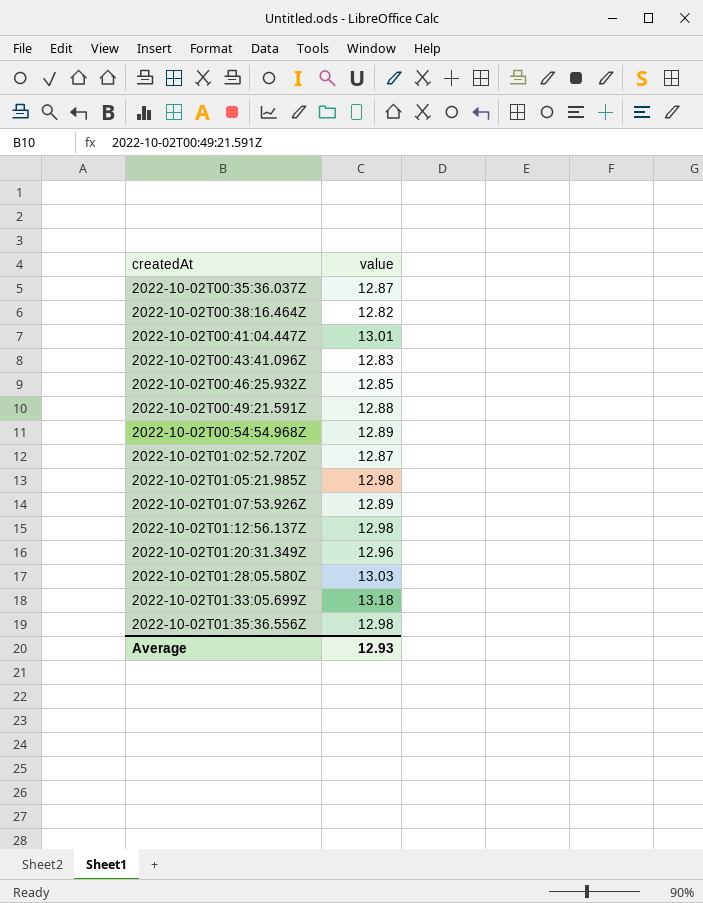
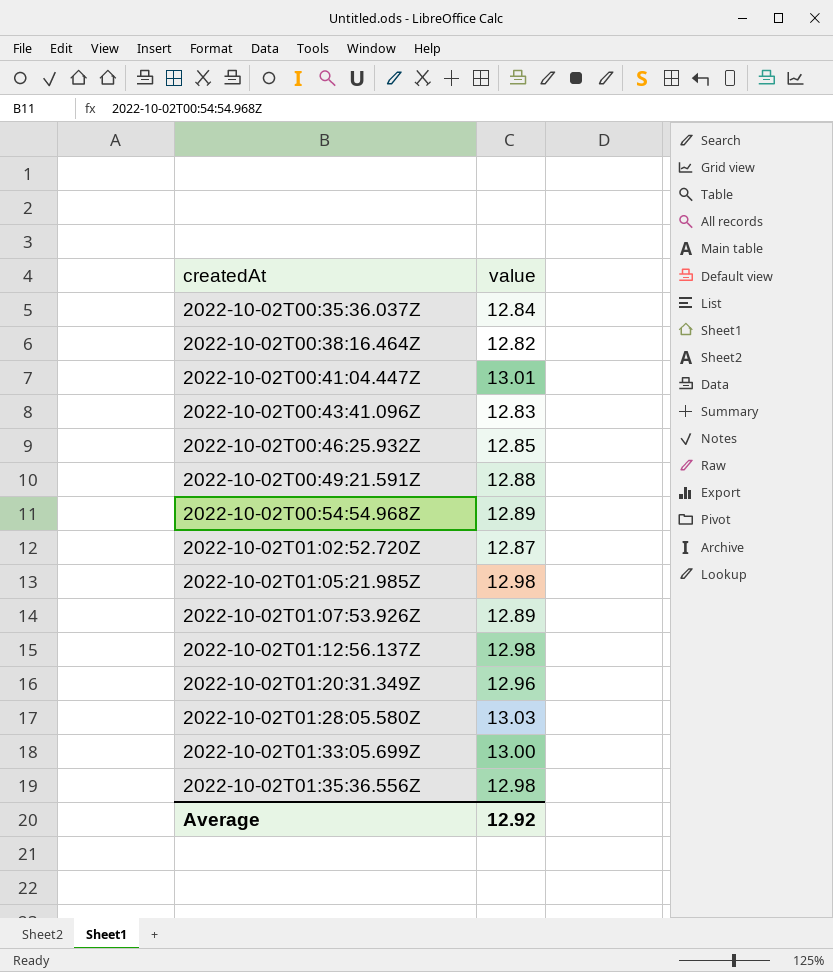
2022-10-02T00:35:36.037Z | value: 12.87 -> 12.84
2022-10-02T01:33:05.699Z | value: 13.18 -> 13.00
Average | value: 12.93 -> 12.92

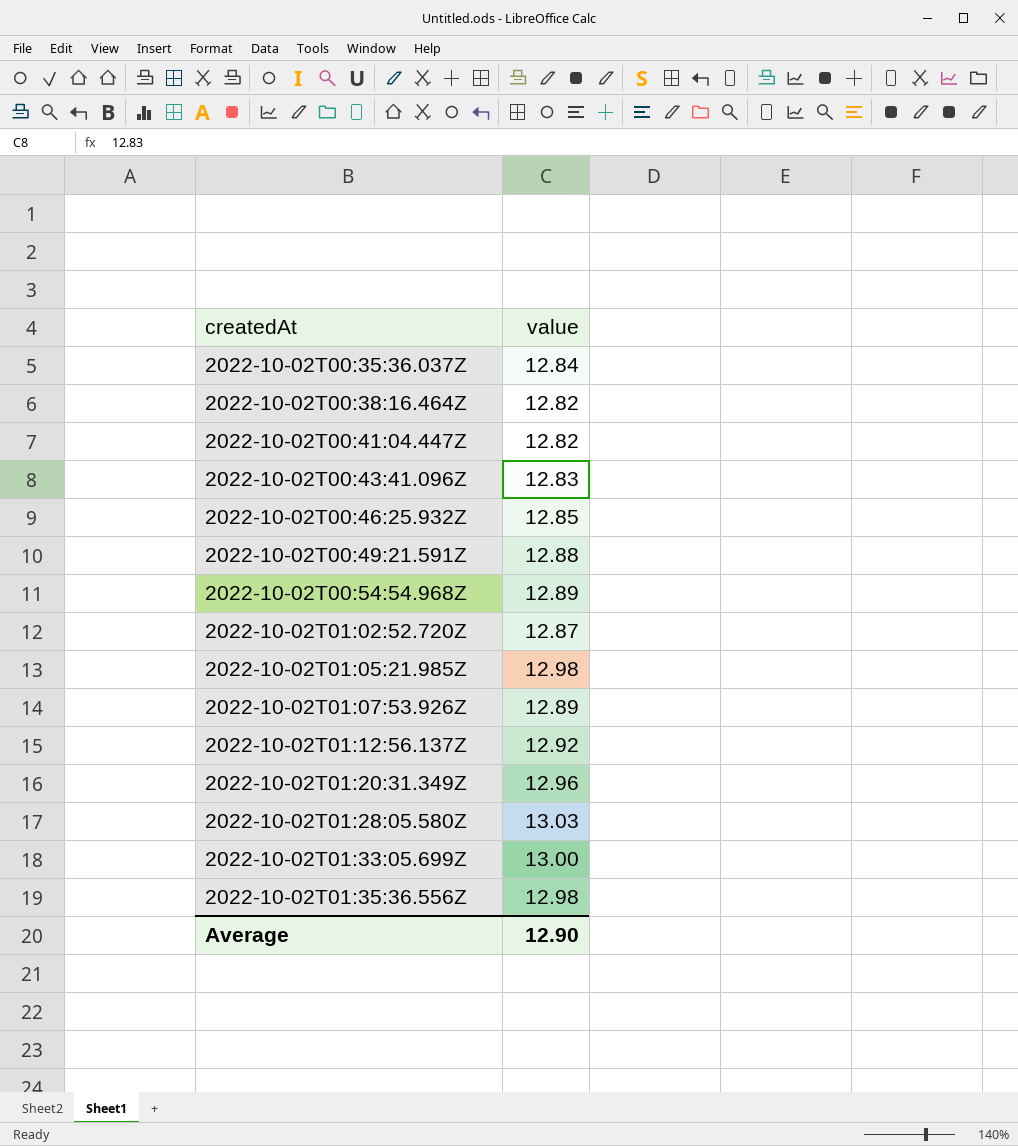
2022-10-02T00:41:04.447Z | value: 13.01 -> 12.82
2022-10-02T01:12:56.137Z | value: 12.98 -> 12.92
Average | value: 12.92 -> 12.90

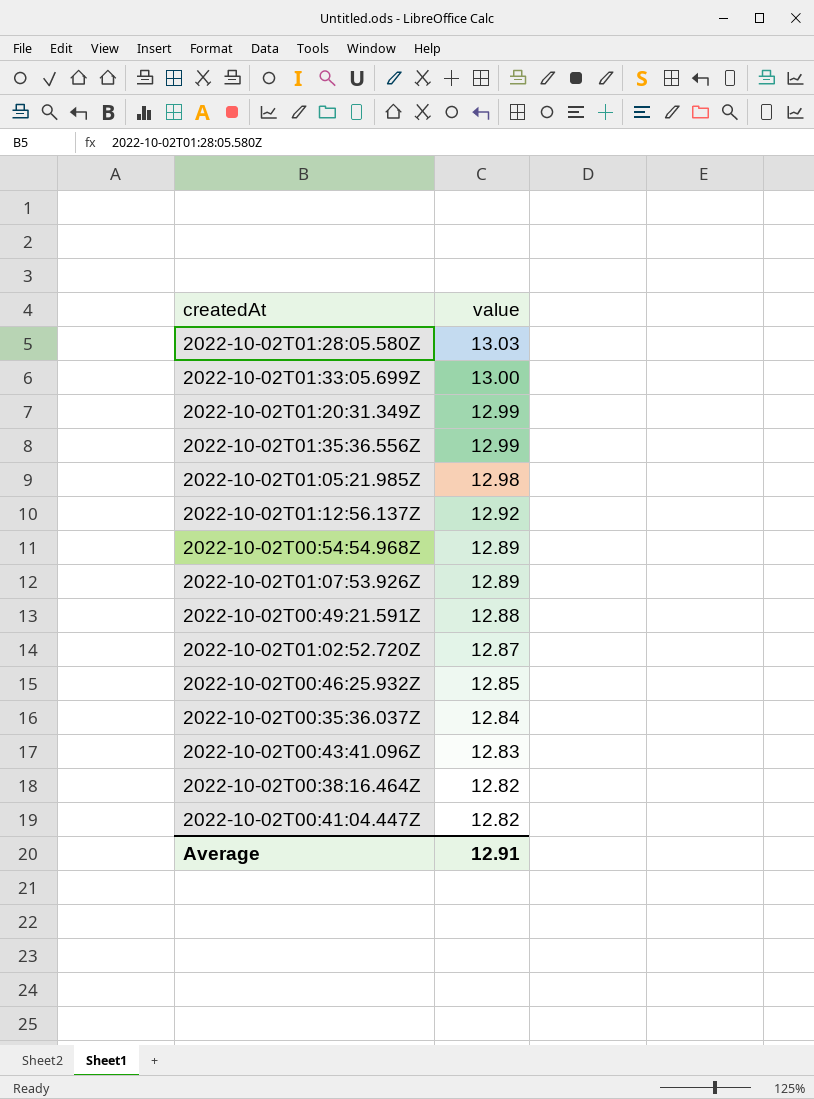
row order: createdAt ascending -> value descending
2022-10-02T01:20:31.349Z | value: 12.96 -> 12.99
2022-10-02T01:35:36.556Z | value: 12.98 -> 12.99
Average | value: 12.90 -> 12.91

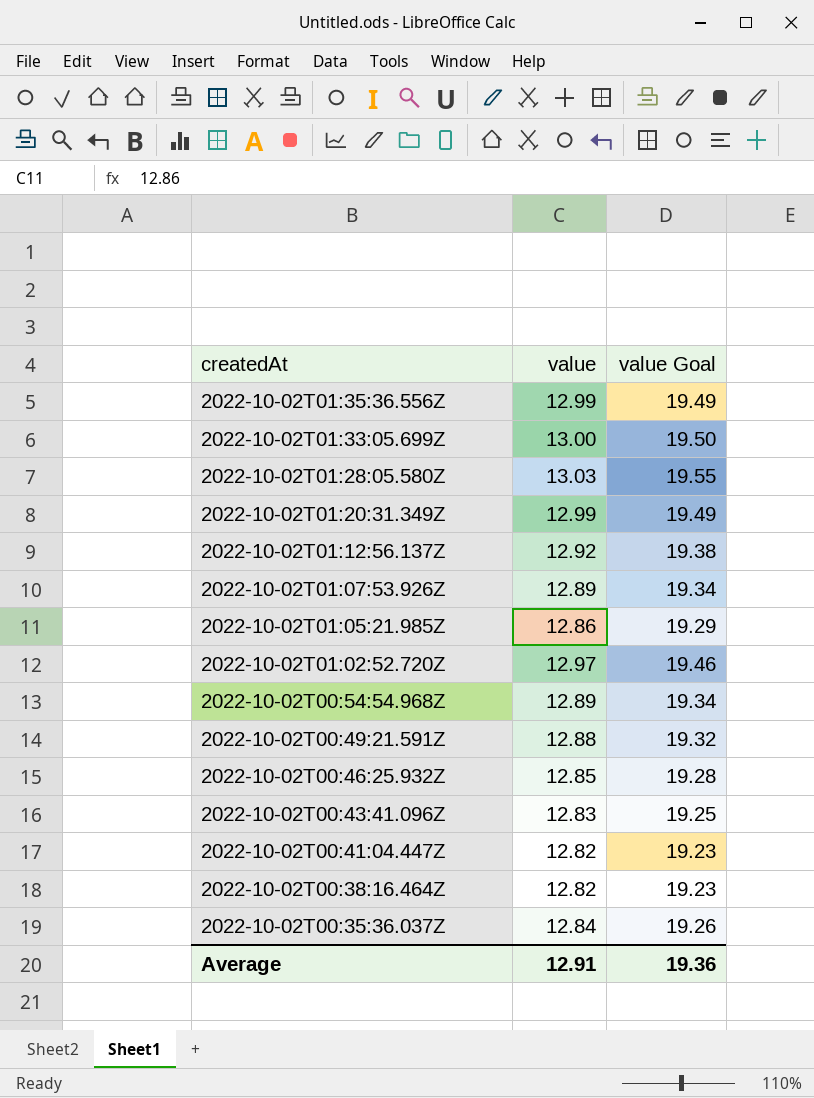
row order: value descending -> createdAt descending
column value Goal | formula: none -> [value] * 1.5
2022-10-02T01:05:21.985Z | value: 12.98 -> 12.86
2022-10-02T01:02:52.720Z | value: 12.87 -> 12.97

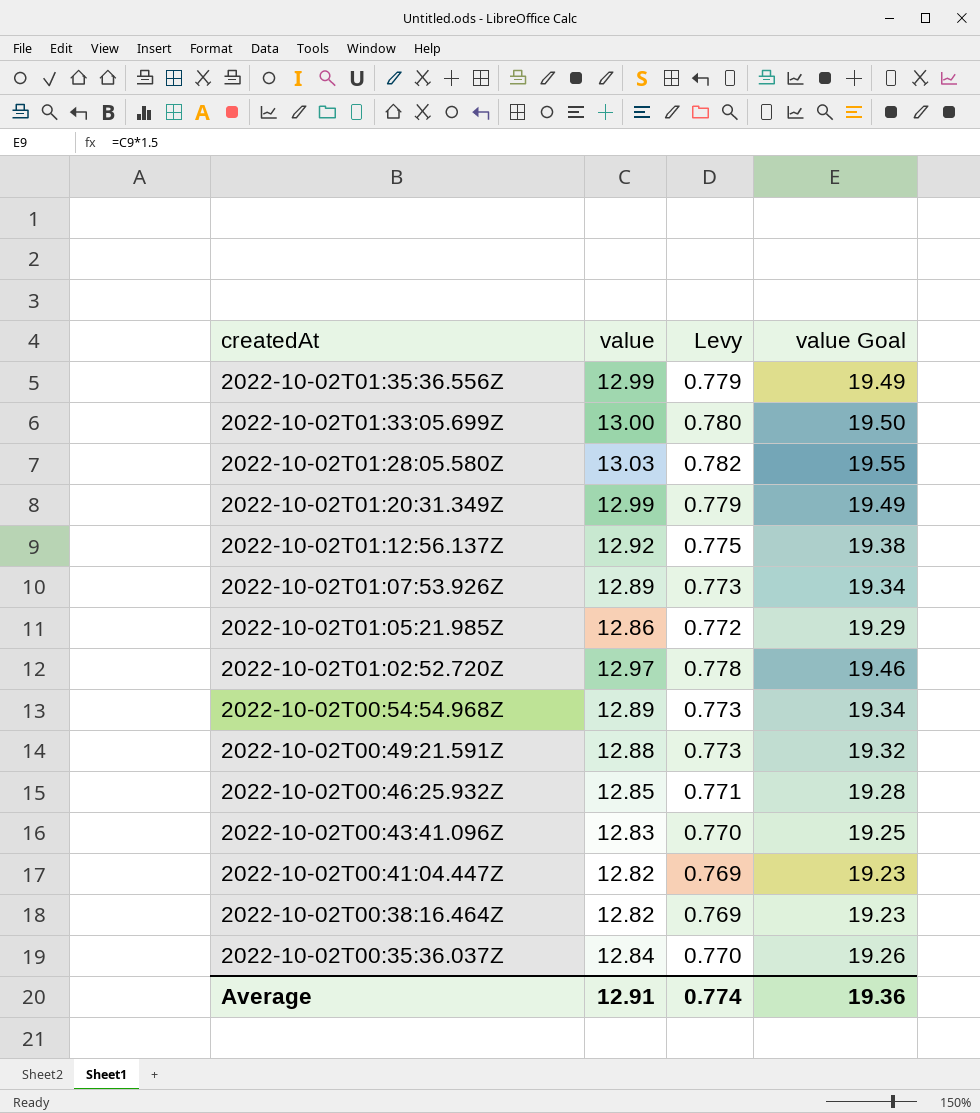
column Levy | formula: none -> [value] * 0.06

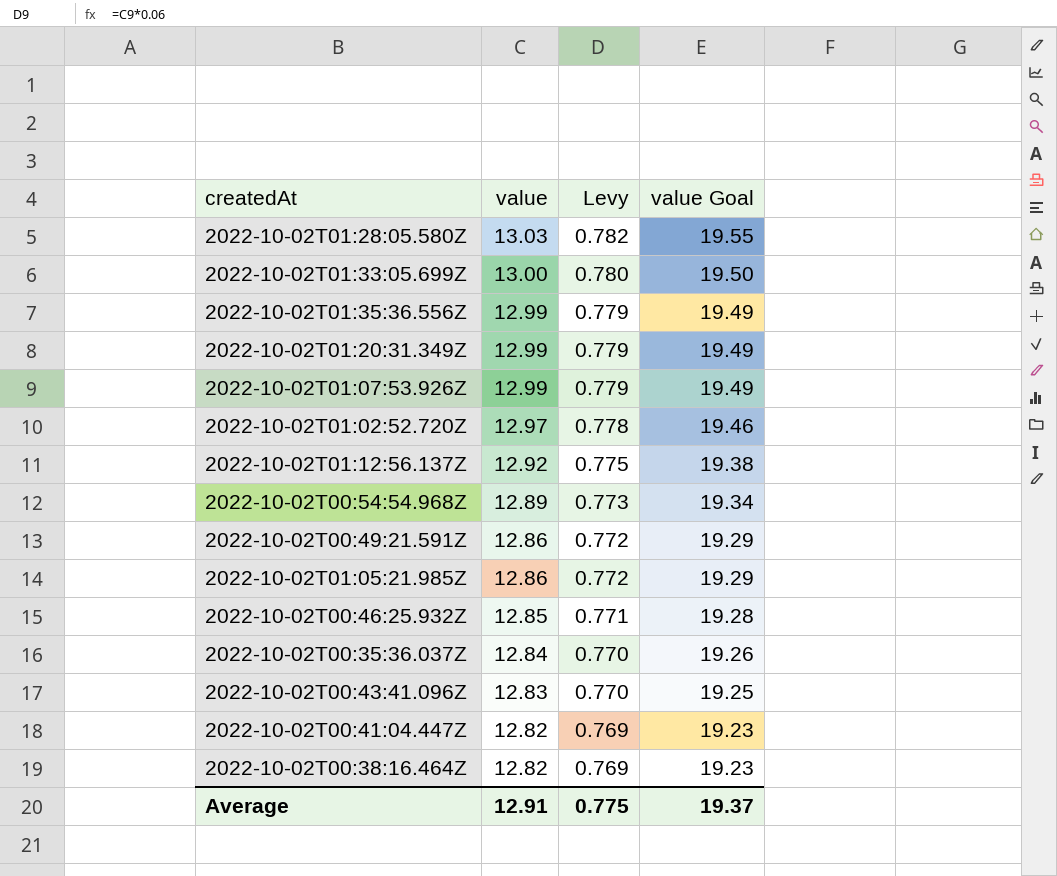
row order: createdAt descending -> value descending
2022-10-02T01:07:53.926Z | value: 12.89 -> 12.99
2022-10-02T01:07:53.926Z | Levy: 0.773 -> 0.779
2022-10-02T01:07:53.926Z | value Goal: 19.34 -> 19.49
2022-10-02T00:49:21.591Z | value: 12.88 -> 12.86
2022-10-02T00:49:21.591Z | Levy: 0.773 -> 0.772
2022-10-02T00:49:21.591Z | value Goal: 19.32 -> 19.29
Average | Levy: 0.774 -> 0.775
Average | value Goal: 19.36 -> 19.37

